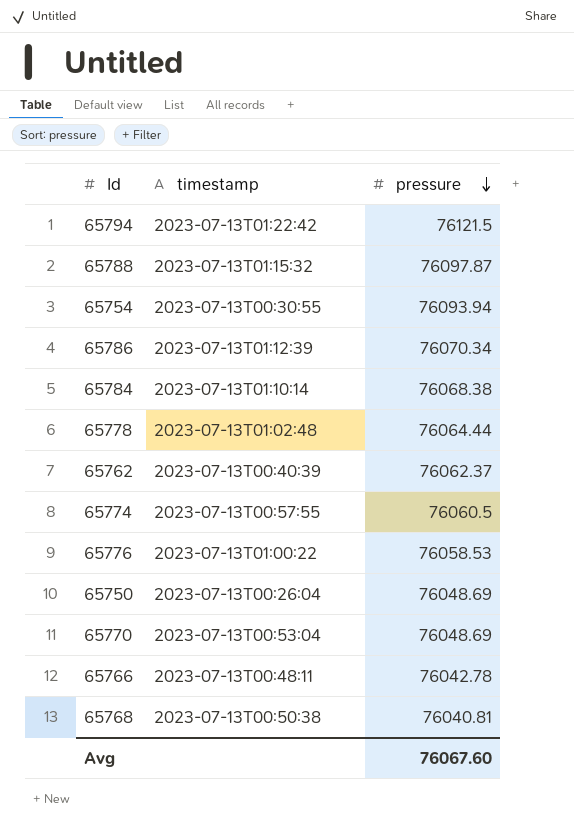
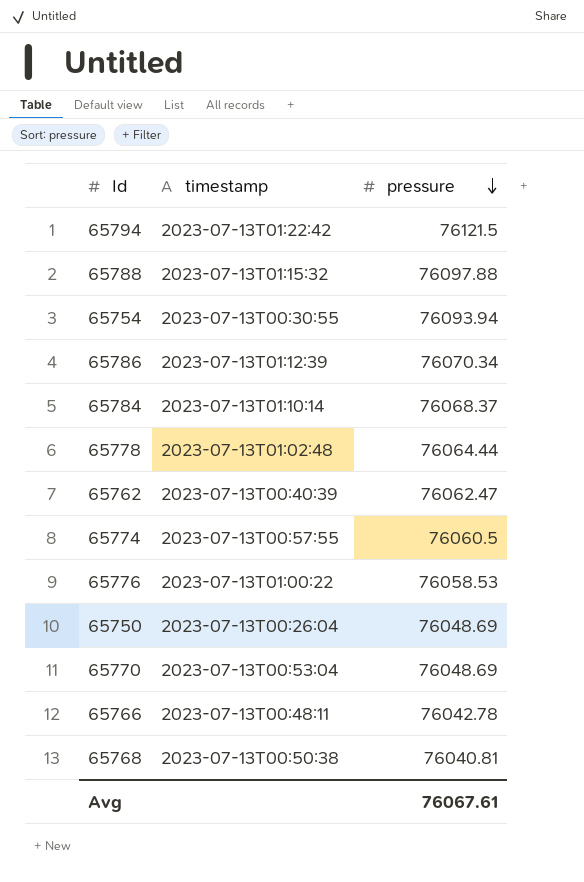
65788 | pressure: 76097.87 -> 76097.88
65784 | pressure: 76068.38 -> 76068.37
65762 | pressure: 76062.37 -> 76062.47
Avg | pressure: 76067.60 -> 76067.61

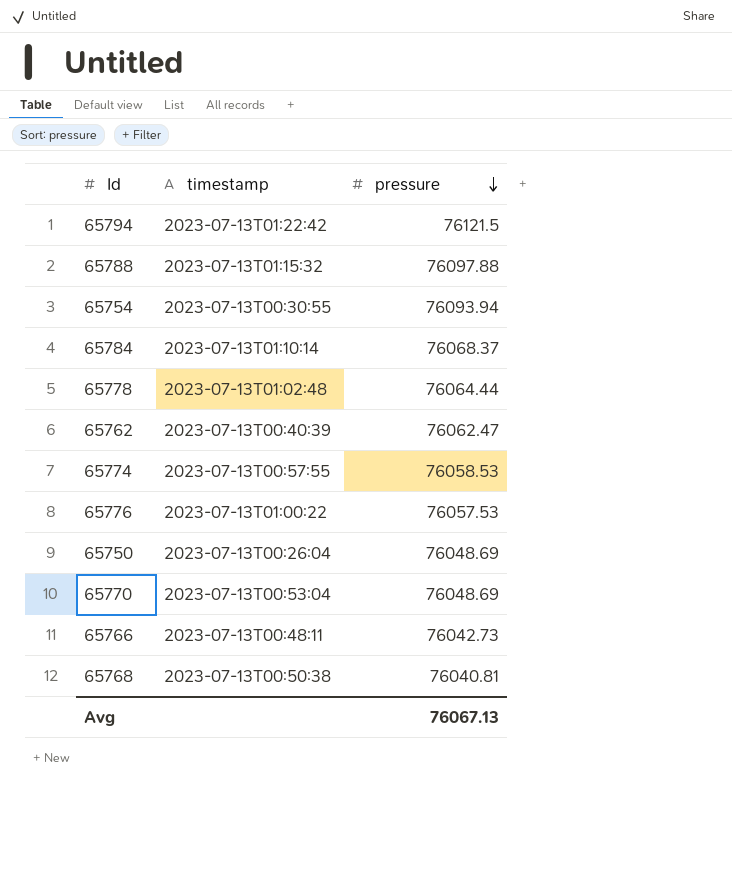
row 65786: 2023-07-13T01:12:39 | 76070.34 -> none
65774 | pressure: 76060.5 -> 76058.53
65776 | pressure: 76058.53 -> 76057.53
65766 | pressure: 76042.78 -> 76042.73
Avg | pressure: 76067.61 -> 76067.13

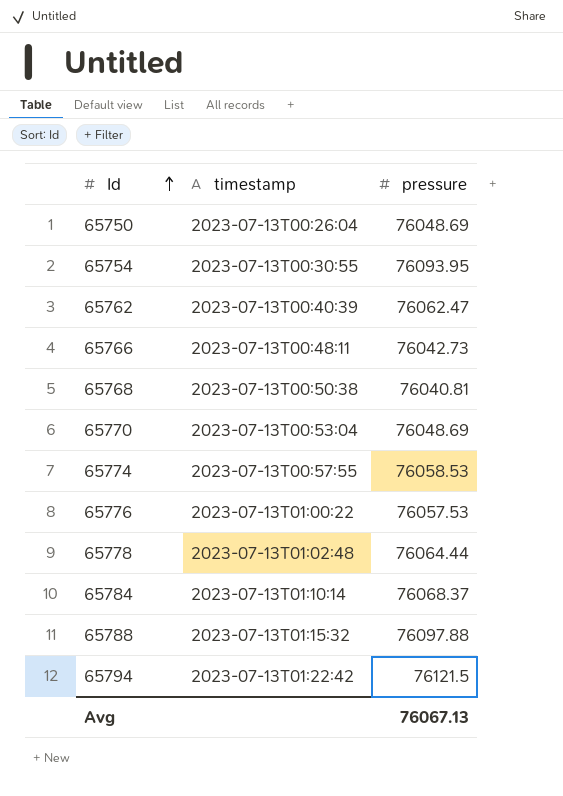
row order: pressure descending -> Id ascending
65754 | pressure: 76093.94 -> 76093.95

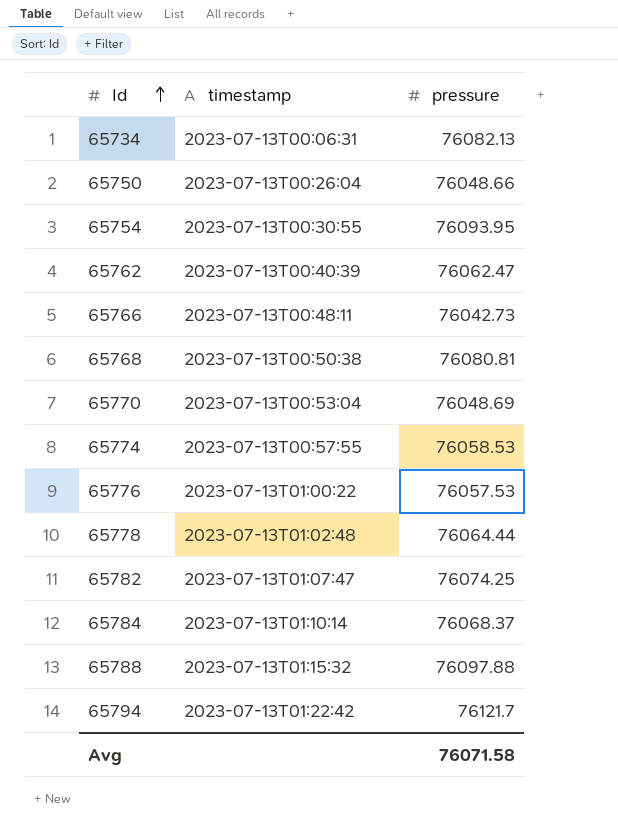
row 65734: none -> 2023-07-13T00:06:31 | 76082.13
65750 | pressure: 76048.69 -> 76048.66
65768 | pressure: 76040.81 -> 76080.81
row 65782: none -> 2023-07-13T01:07:47 | 76074.25
65794 | pressure: 76121.5 -> 76121.7
Avg | pressure: 76067.13 -> 76071.58

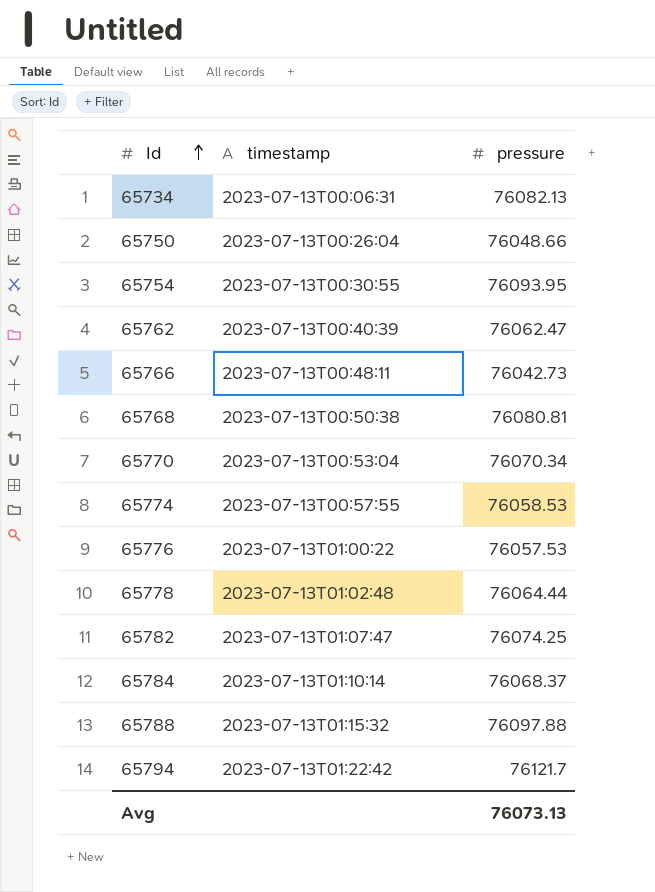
65770 | pressure: 76048.69 -> 76070.34
Avg | pressure: 76071.58 -> 76073.13

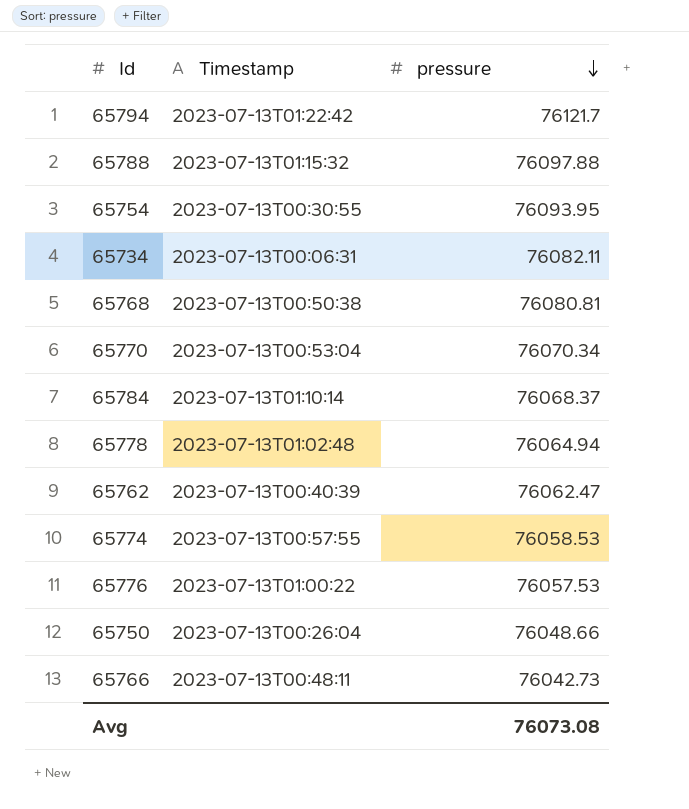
row order: Id ascending -> pressure descending
column name: timestamp -> Timestamp
row 65782: 2023-07-13T01:07:47 | 76074.25 -> none
65734 | pressure: 76082.13 -> 76082.11
65778 | pressure: 76064.44 -> 76064.94
Avg | pressure: 76073.13 -> 76073.08

